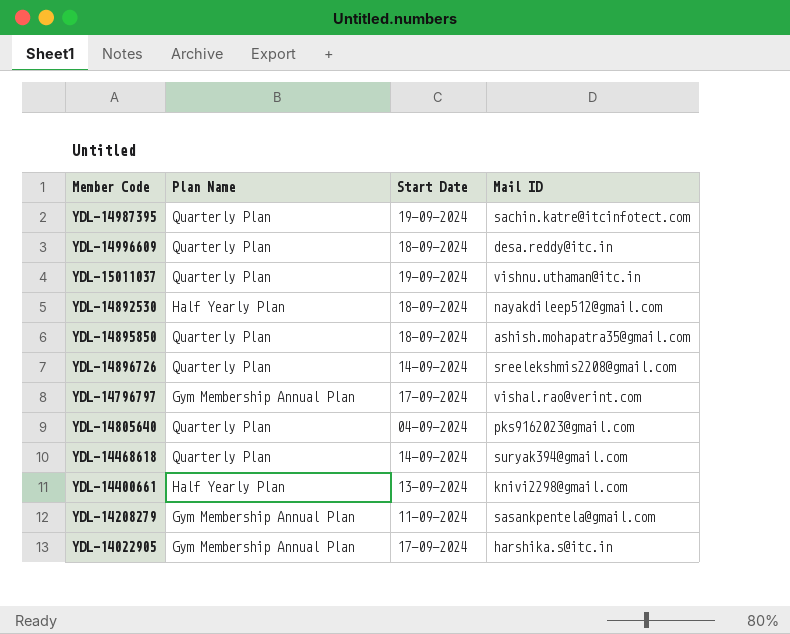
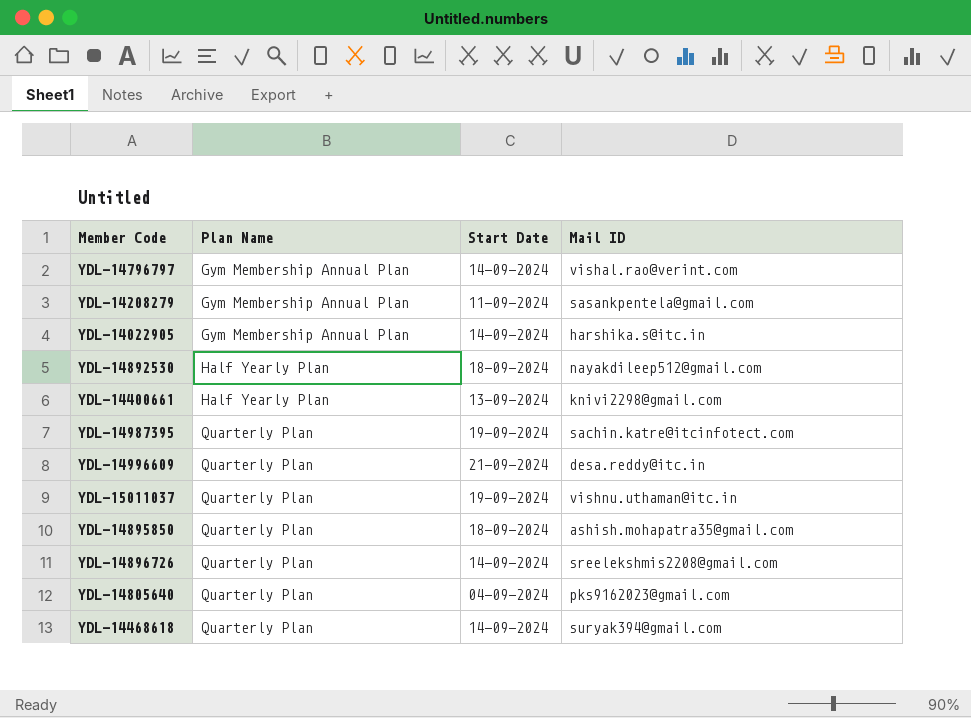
row order: none -> Plan Name ascending
YDL-14796797 | Start Date: 17-09-2024 -> 14-09-2024
YDL-14022905 | Start Date: 17-09-2024 -> 14-09-2024
YDL-14996609 | Start Date: 18-09-2024 -> 21-09-2024

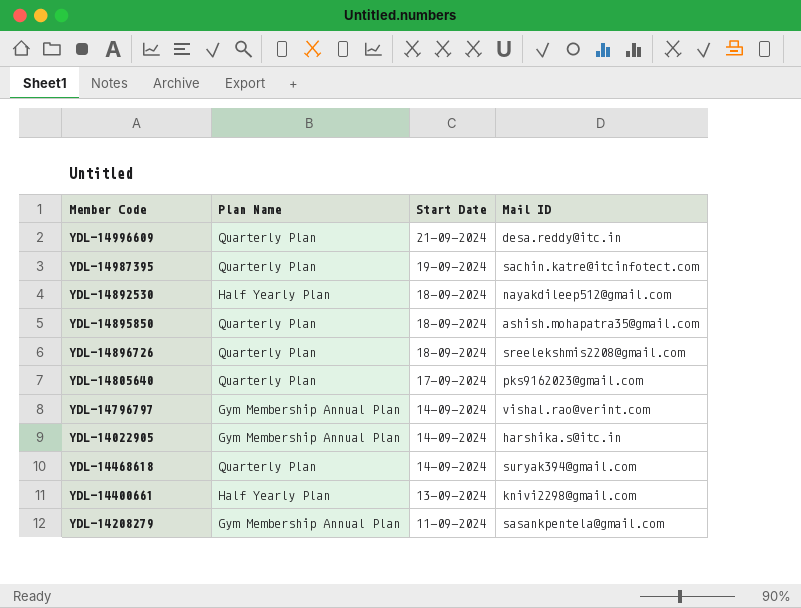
row order: Plan Name ascending -> Start Date descending
row YDL-15011037: Quarterly Plan | 19-09-2024 | vishnu.uthaman@itc.in -> none
YDL-14896726 | Start Date: 14-09-2024 -> 18-09-2024
YDL-14805640 | Start Date: 04-09-2024 -> 17-09-2024

